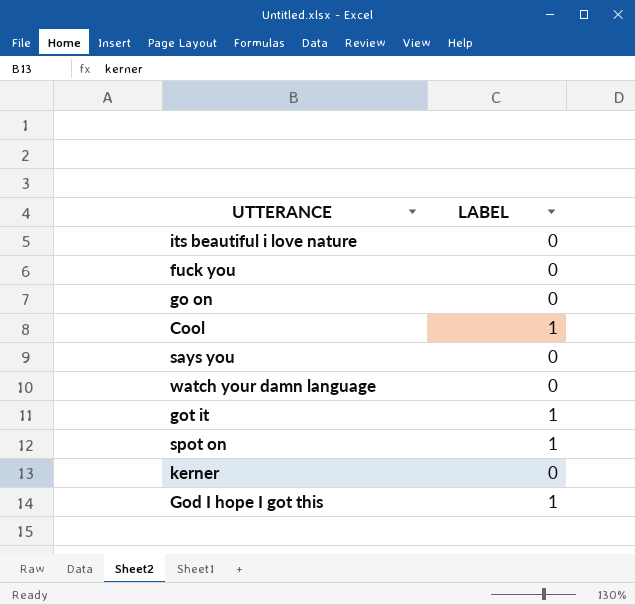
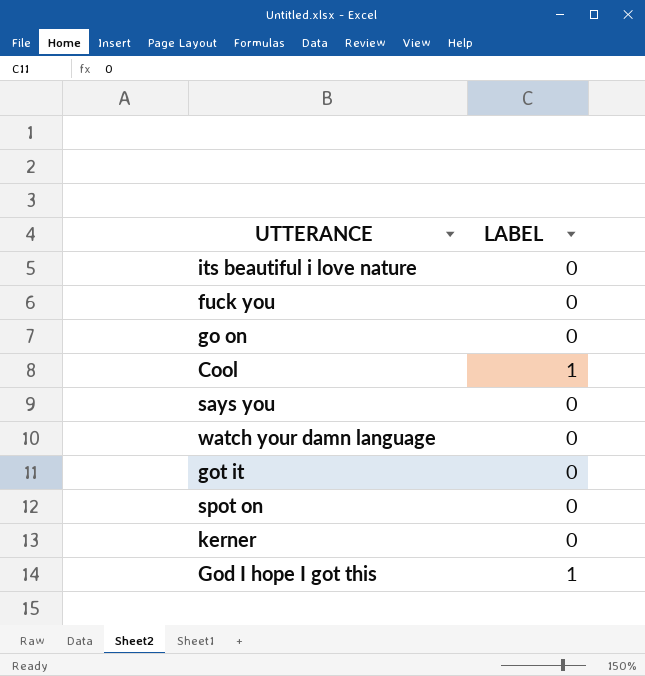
got it | LABEL: 1 -> 0
spot on | LABEL: 1 -> 0

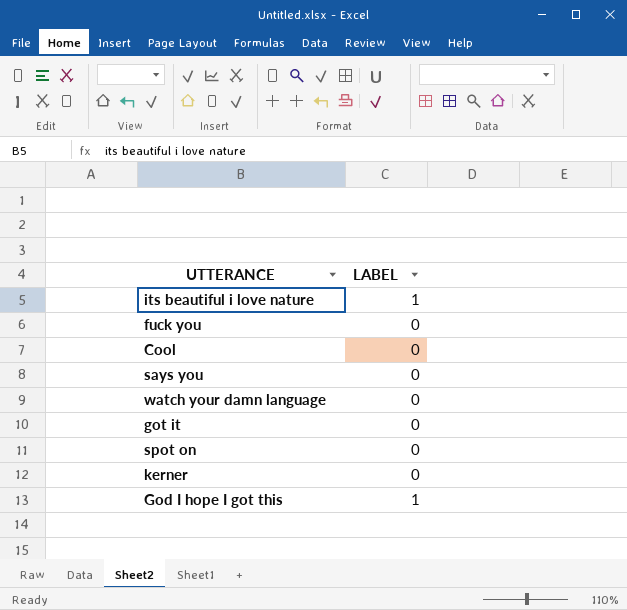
row go on: 0 -> none
its beautiful i love nature | LABEL: 0 -> 1
Cool | LABEL: 1 -> 0

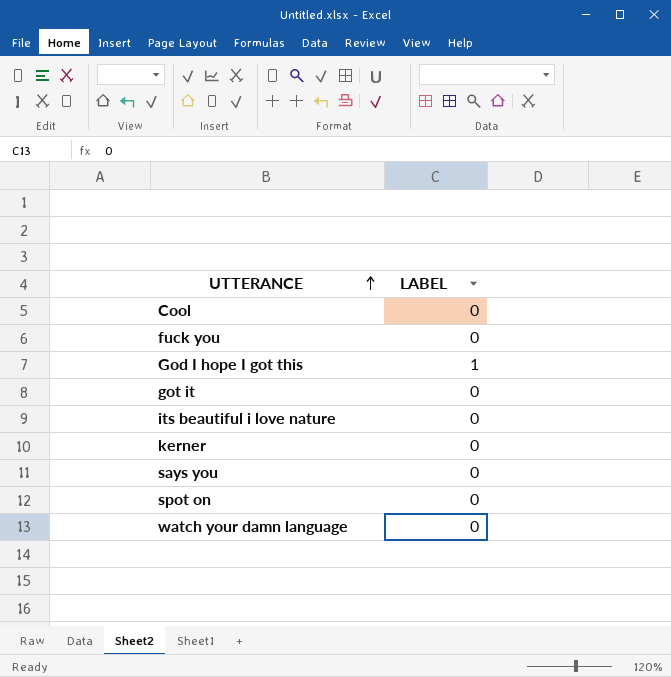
row order: none -> UTTERANCE ascending
its beautiful i love nature | LABEL: 1 -> 0

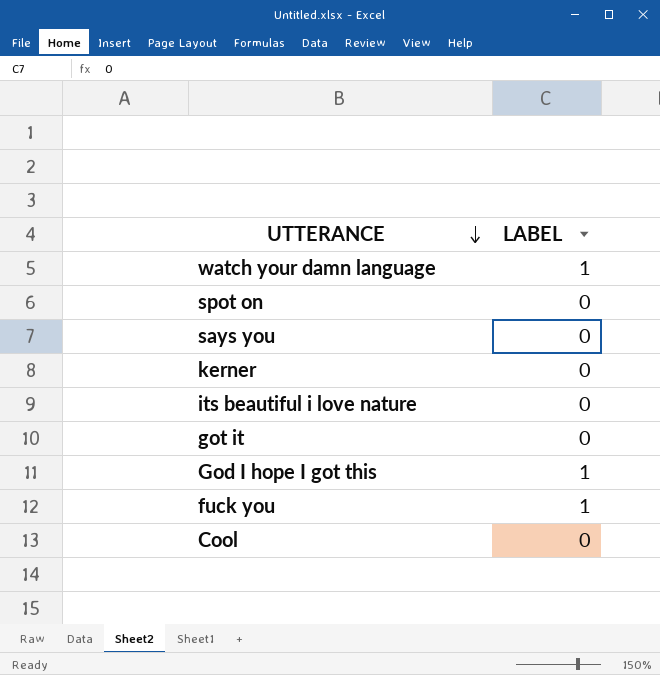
row order: UTTERANCE ascending -> UTTERANCE descending
watch your damn language | LABEL: 0 -> 1
fuck you | LABEL: 0 -> 1

